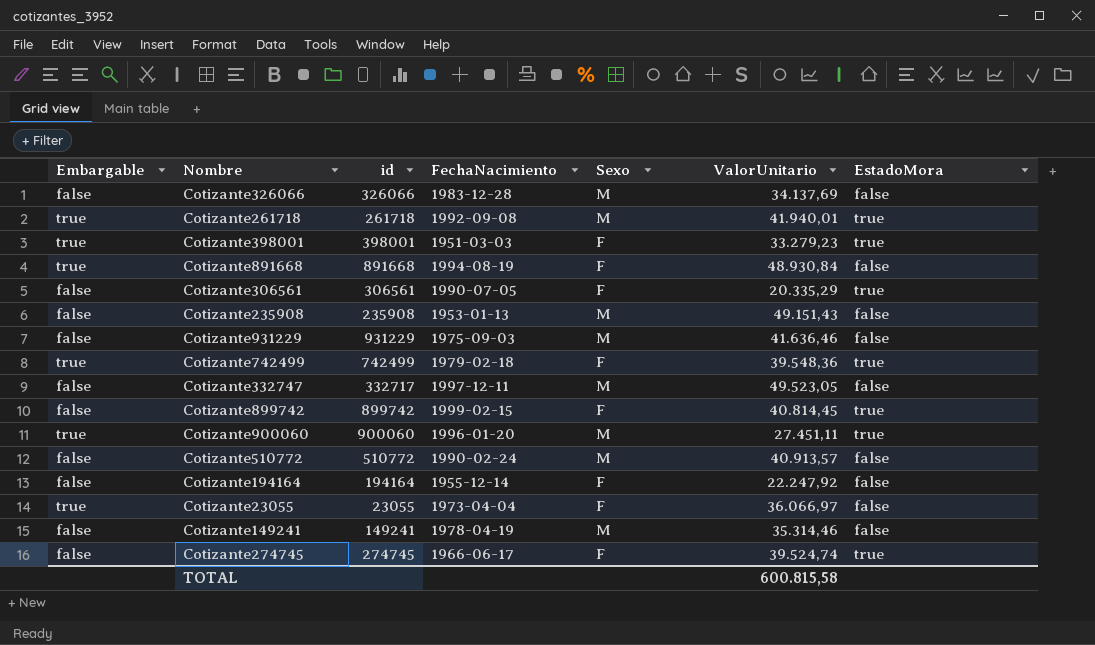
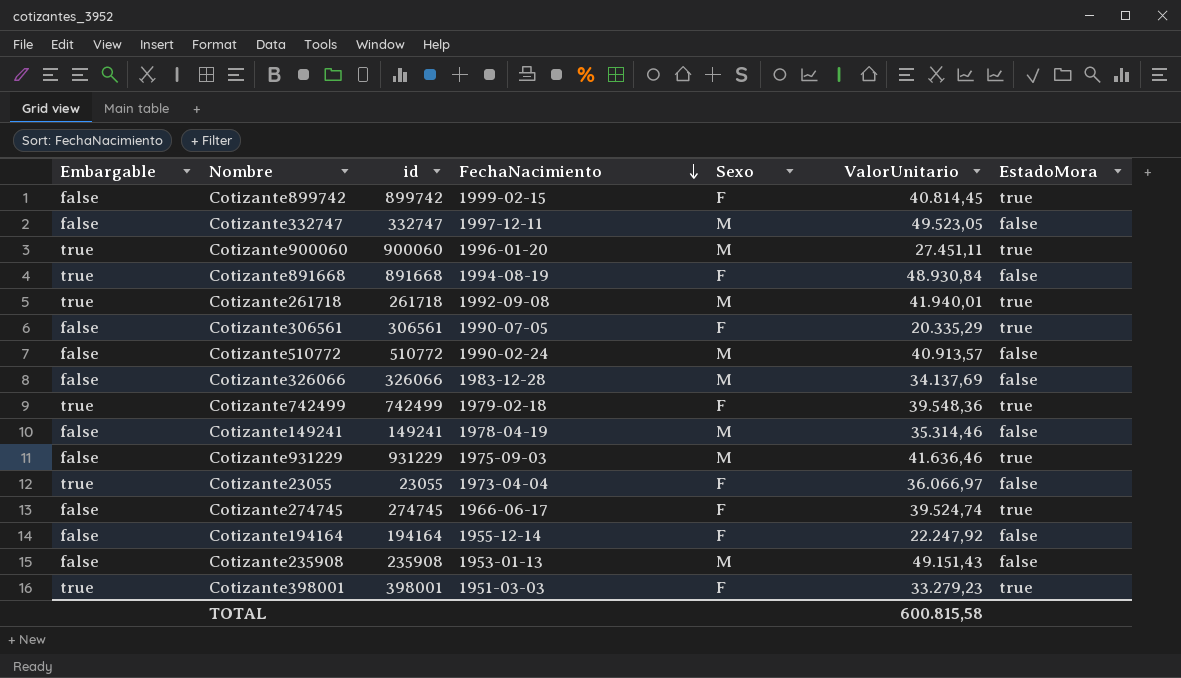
row order: none -> FechaNacimiento descending
Cotizante332747 | id: 332717 -> 332747
Cotizante931229 | EstadoMora: false -> true

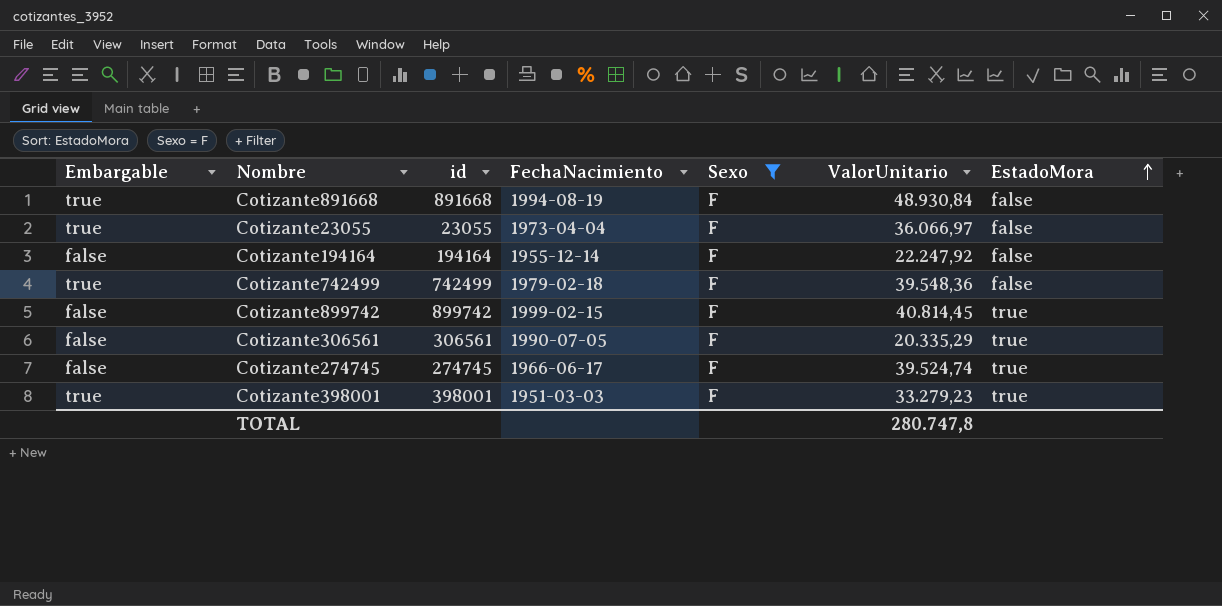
filter: none -> Sexo = F
row order: FechaNacimiento descending -> EstadoMora ascending
Cotizante742499 | EstadoMora: true -> false
TOTAL | ValorUnitario: 600.815,58 -> 280.747,8

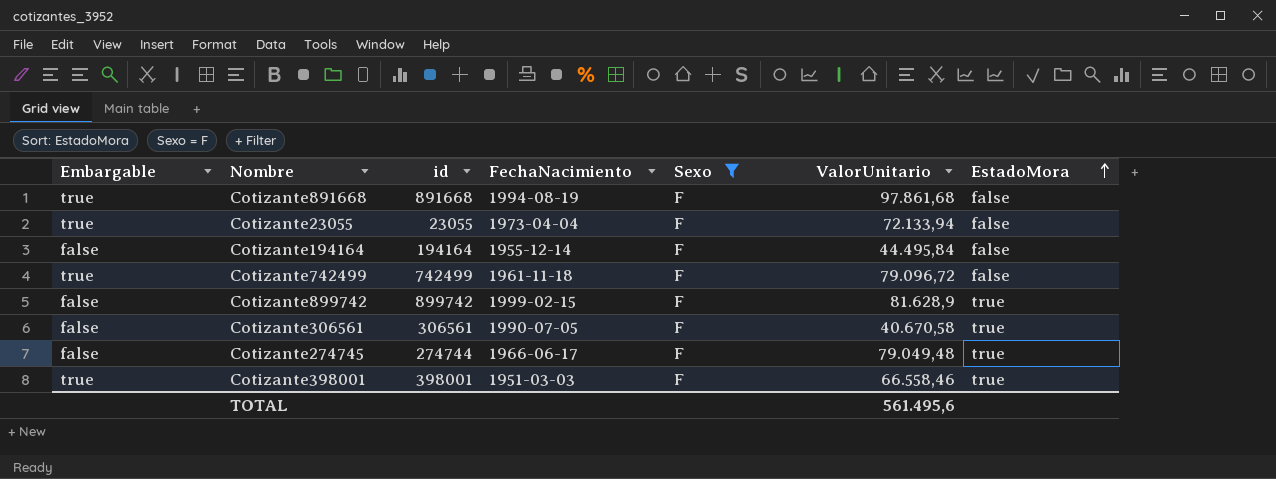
Cotizante891668 | ValorUnitario: 48.930,84 -> 97.861,68
Cotizante23055 | ValorUnitario: 36.066,97 -> 72.133,94
Cotizante194164 | ValorUnitario: 22.247,92 -> 44.495,84
Cotizante742499 | FechaNacimiento: 1979-02-18 -> 1961-11-18
Cotizante742499 | ValorUnitario: 39.548,36 -> 79.096,72
Cotizante899742 | ValorUnitario: 40.814,45 -> 81.628,9
Cotizante306561 | ValorUnitario: 20.335,29 -> 40.670,58
Cotizante274745 | id: 274745 -> 274744
Cotizante274745 | ValorUnitario: 39.524,74 -> 79.049,48
Cotizante398001 | ValorUnitario: 33.279,23 -> 66.558,46
TOTAL | ValorUnitario: 280.747,8 -> 561.495,6

